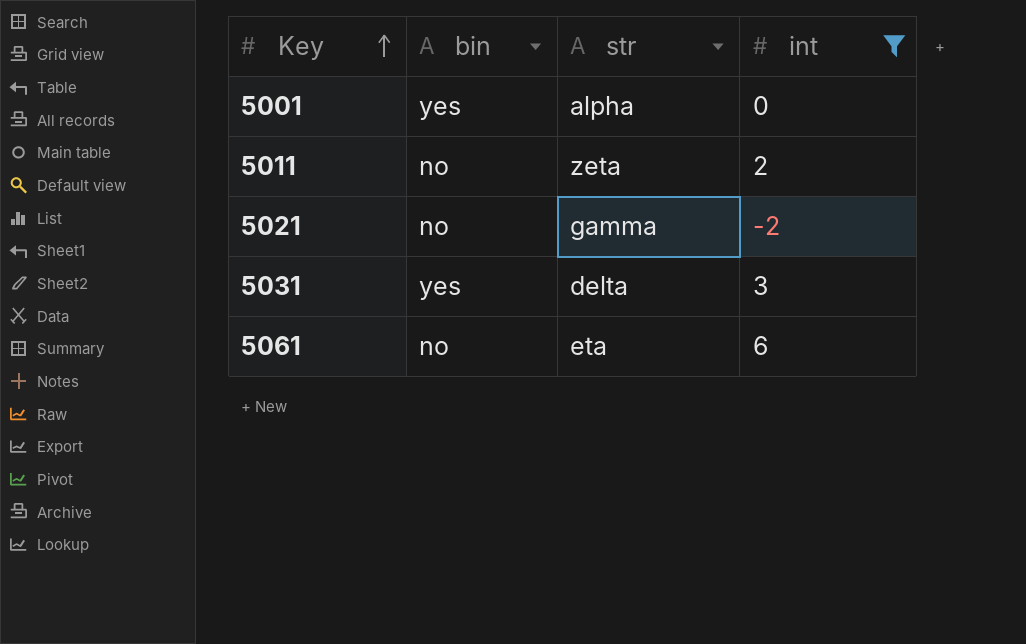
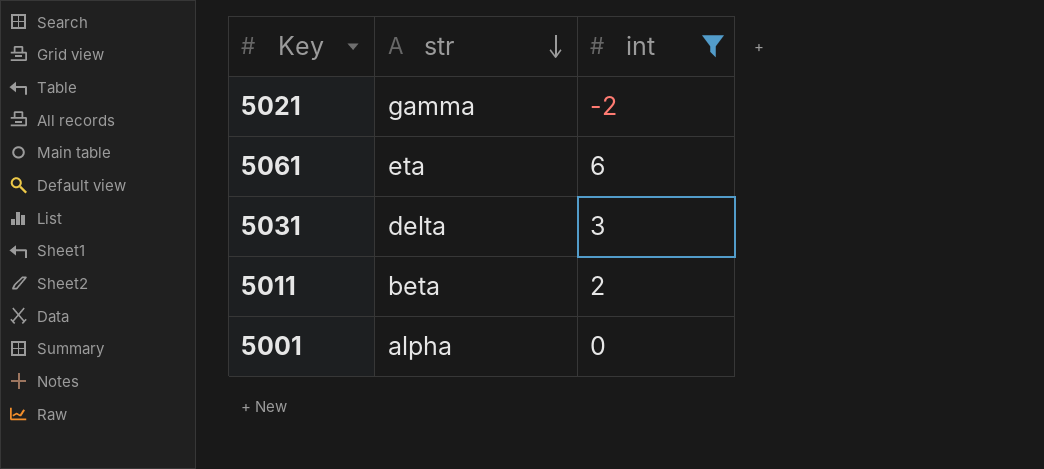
row order: Key ascending -> str descending
column bin | position: 2 -> none
5011 | str: zeta -> beta

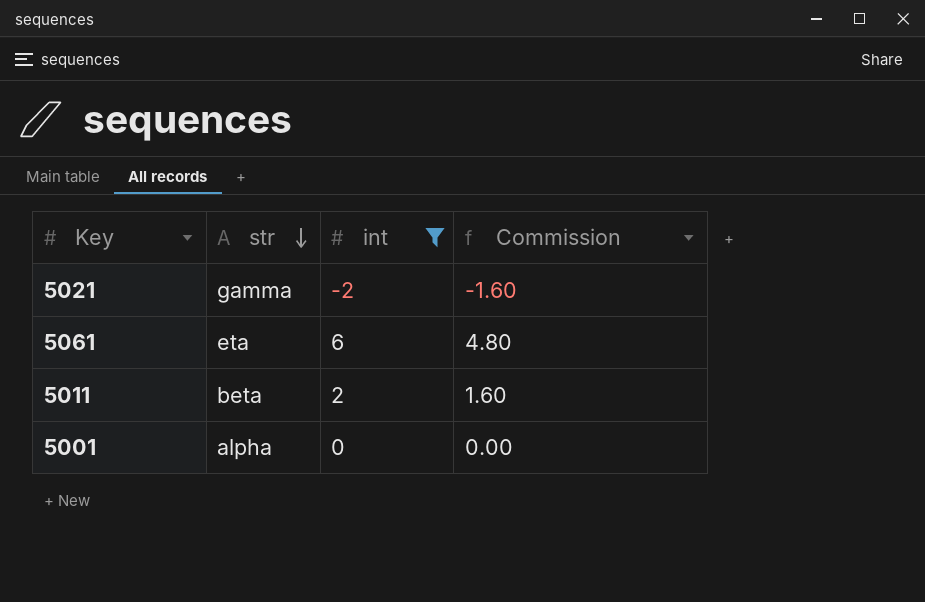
column Commission | formula: none -> [int] * 0.8
row 5031: delta | 3 -> none

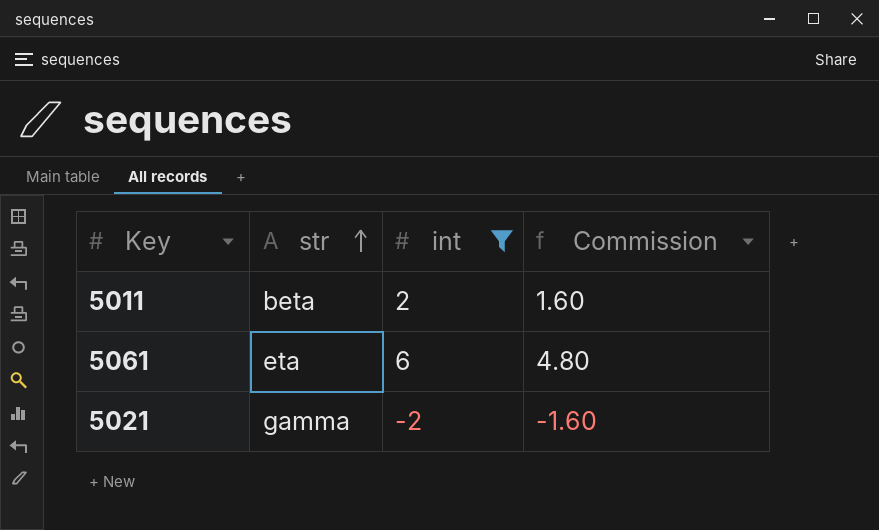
row order: str descending -> str ascending
row 5001: alpha | 0 | 0.00 -> none

